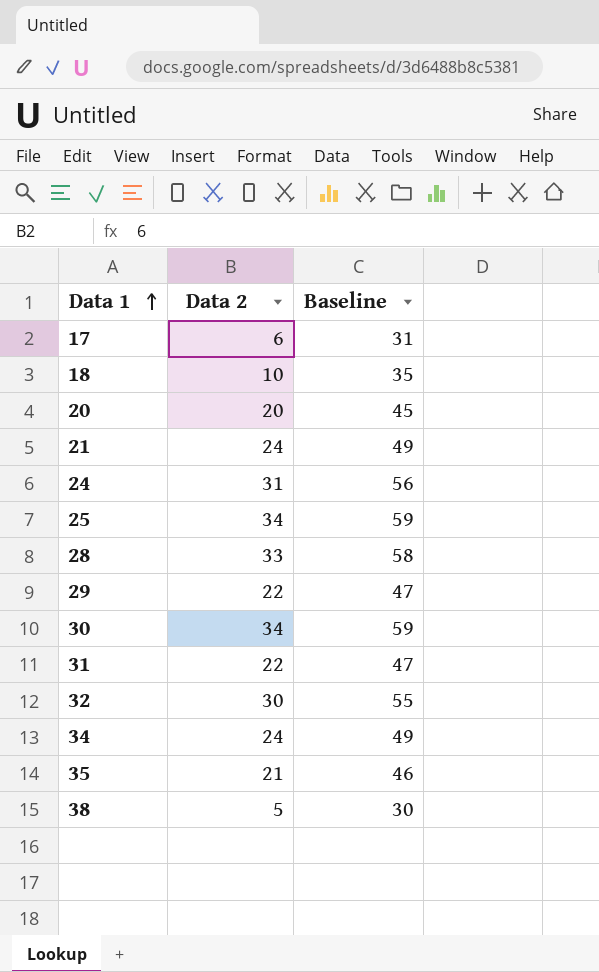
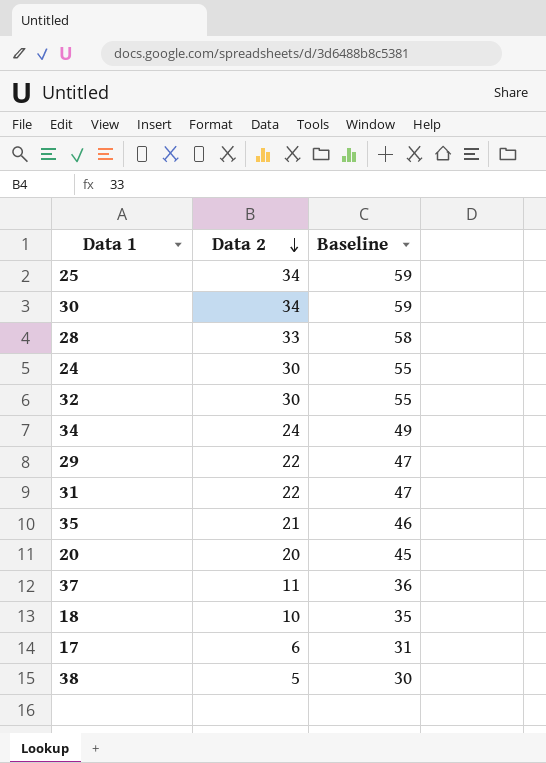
row order: Data 1 ascending -> Data 2 descending
row 21: 24 | 49 -> none
24 | Data 2: 31 -> 30
24 | Baseline: 56 -> 55
row 37: none -> 11 | 36

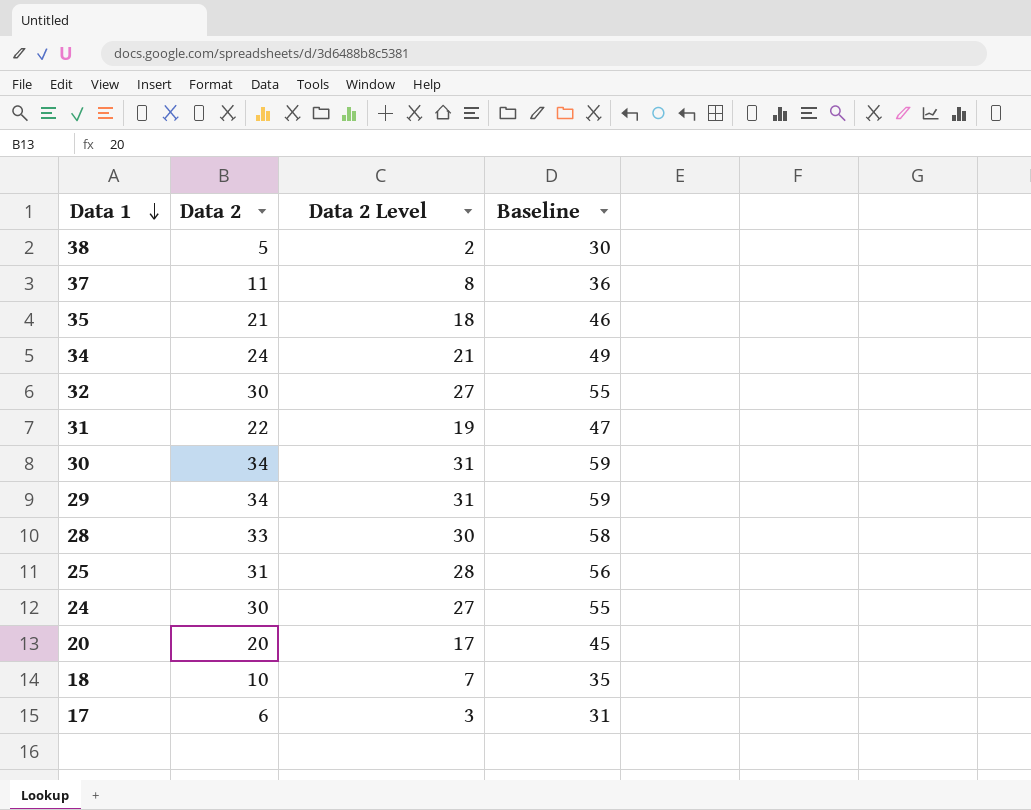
row order: Data 2 descending -> Data 1 descending
column Data 2 Level | formula: none -> [Data 2] - 3
29 | Data 2: 22 -> 34
29 | Baseline: 47 -> 59
25 | Data 2: 34 -> 31
25 | Baseline: 59 -> 56

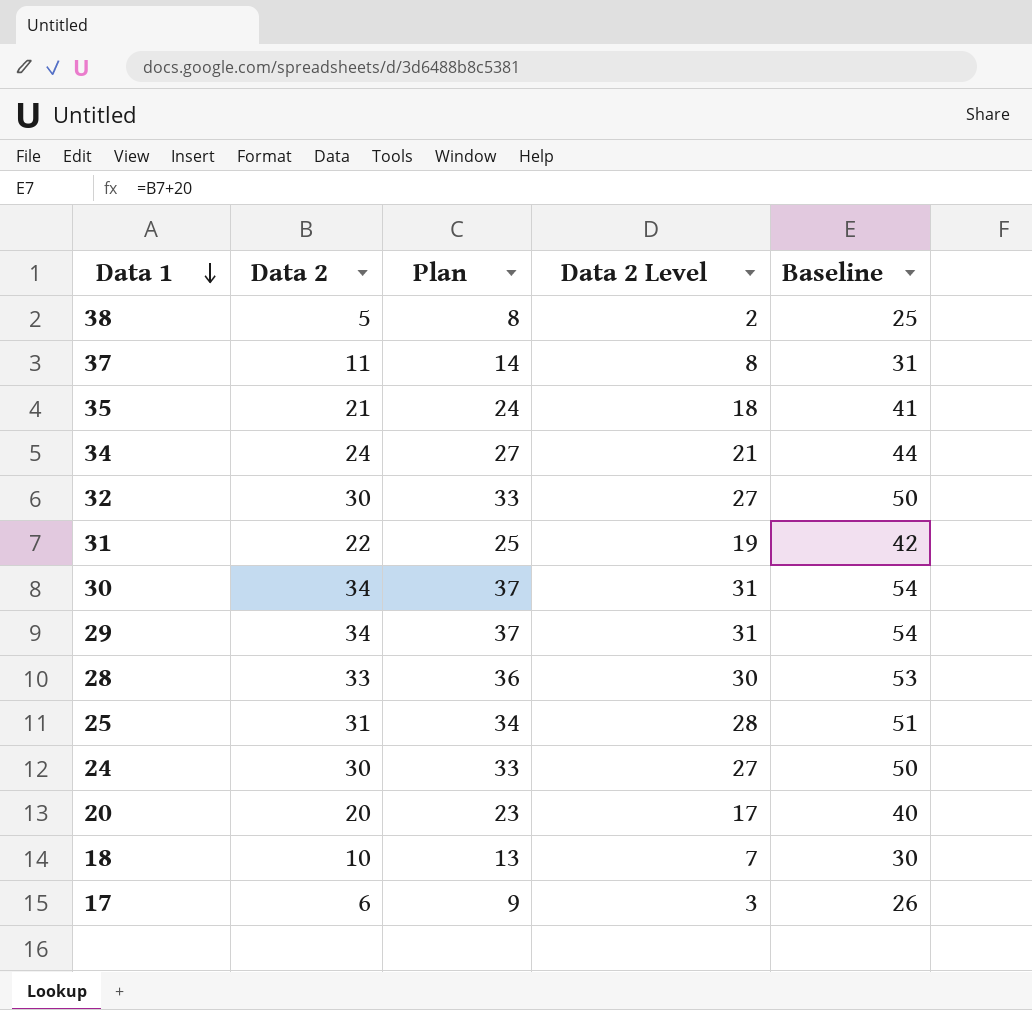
column Plan | formula: none -> [Data 2] + 3
column Baseline | formula: [Data 2] + 25 -> [Data 2] + 20

